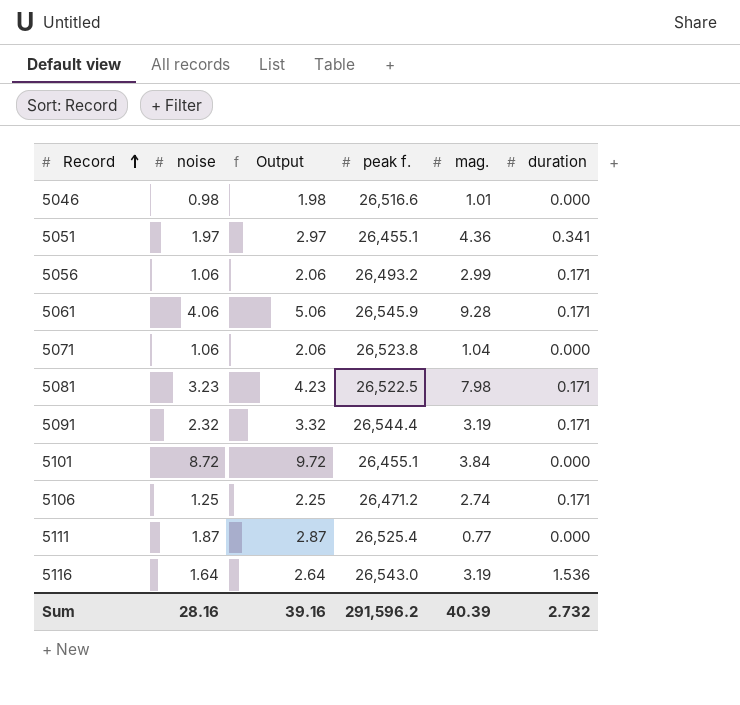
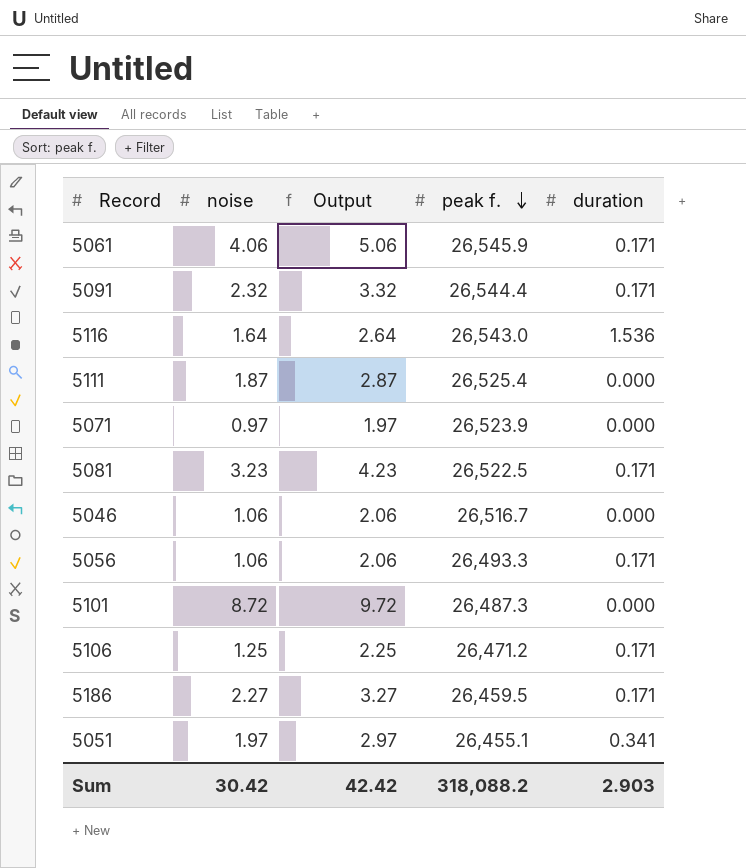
row order: Record ascending -> peak f. descending
column mag. | position: 5 -> none
5071 | noise: 1.06 -> 0.97
5071 | Output: 2.06 -> 1.97
5071 | peak f.: 26,523.8 -> 26,523.9
5046 | noise: 0.98 -> 1.06
5046 | Output: 1.98 -> 2.06
5046 | peak f.: 26,516.6 -> 26,516.7
5056 | peak f.: 26,493.2 -> 26,493.3
5101 | peak f.: 26,455.1 -> 26,487.3
row 5186: none -> 2.27 | 3.27 | 26,459.5 | 0.171
Sum | noise: 28.16 -> 30.42
Sum | Output: 39.16 -> 42.42
Sum | peak f.: 291,596.2 -> 318,088.2
Sum | duration: 2.732 -> 2.903

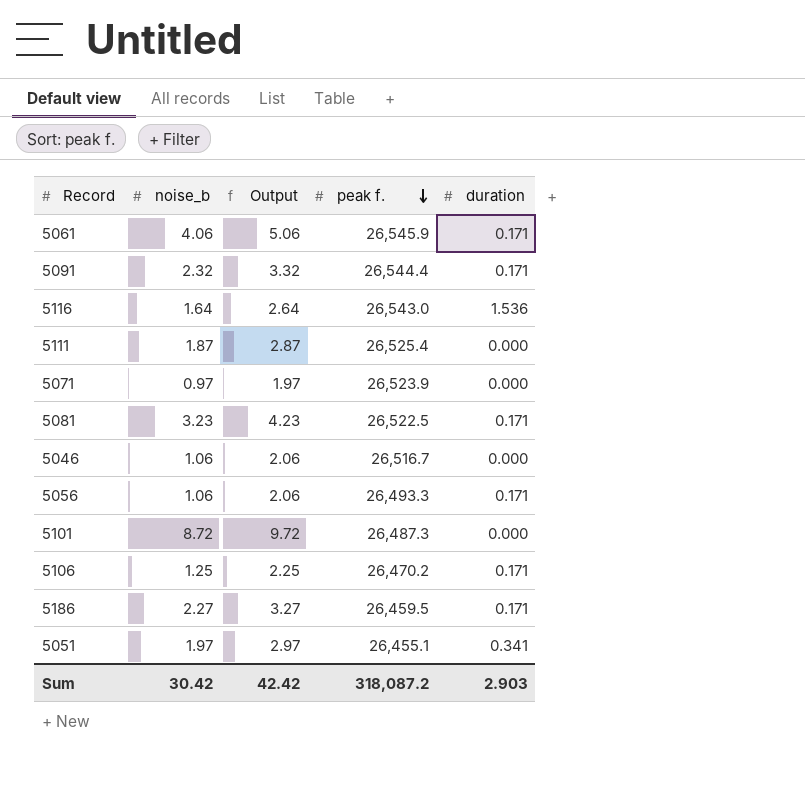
column name: noise -> noise_b
5106 | peak f.: 26,471.2 -> 26,470.2
Sum | peak f.: 318,088.2 -> 318,087.2

